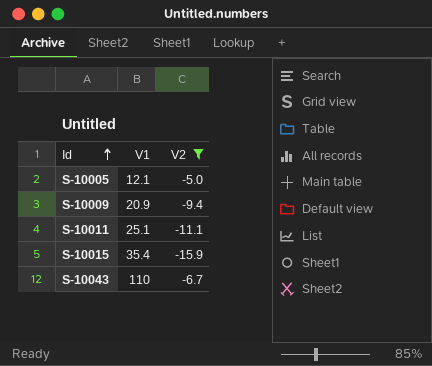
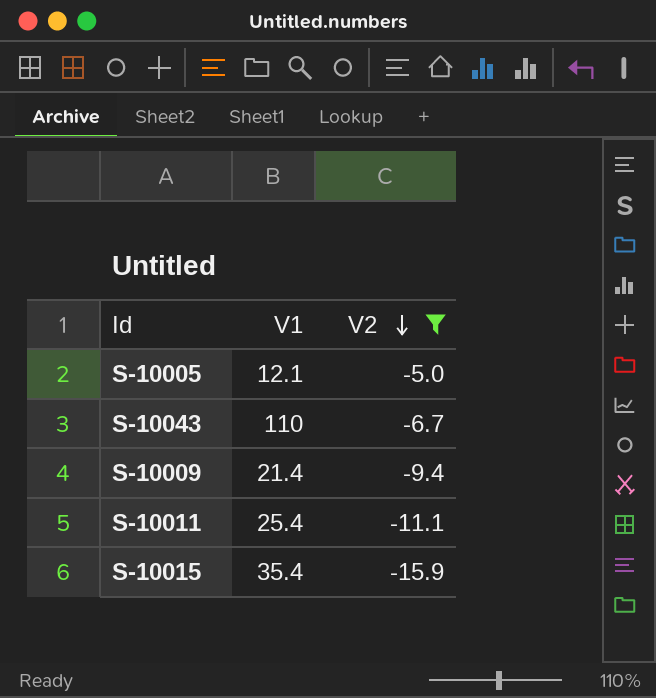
row order: Id ascending -> V2 descending
S-10009 | V1: 20.9 -> 21.4
S-10011 | V1: 25.1 -> 25.4

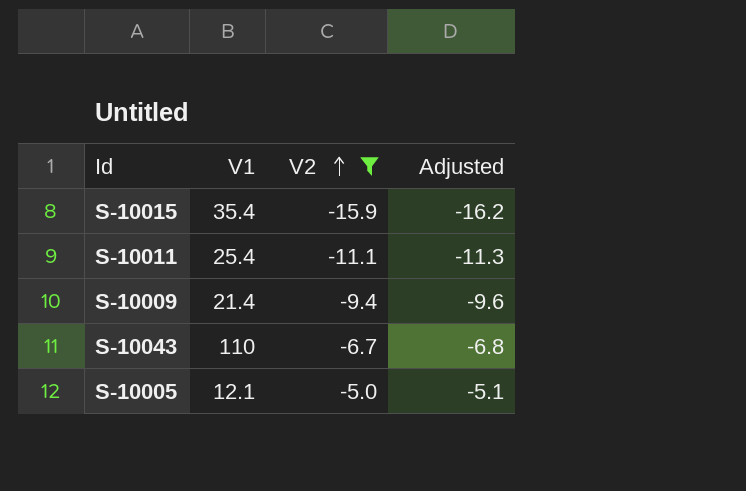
row order: V2 descending -> V2 ascending
column Adjusted | formula: none -> [V2] * 1.02

